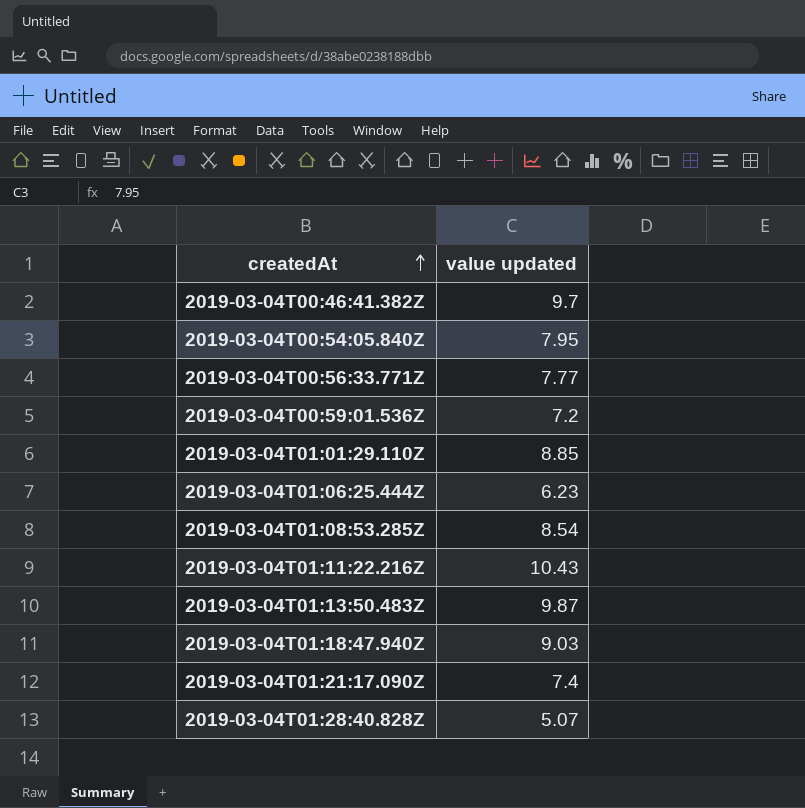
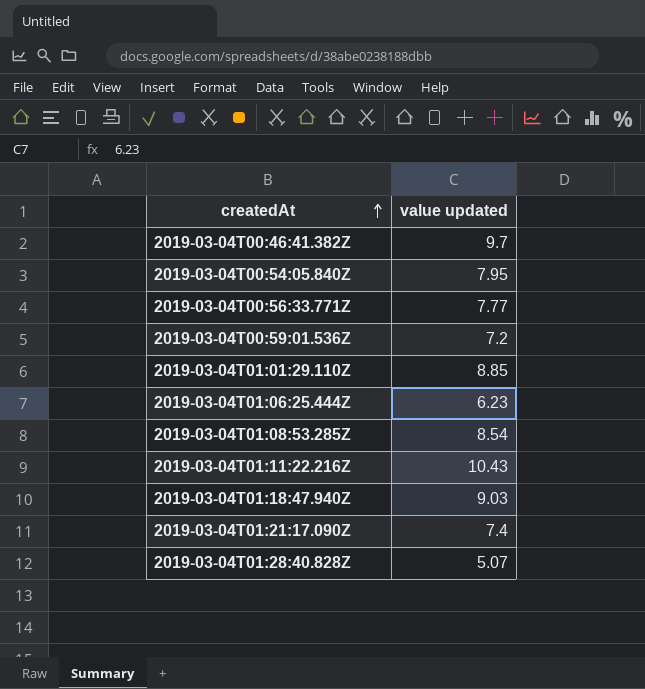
row 2019-03-04T01:13:50.483Z: 9.87 -> none

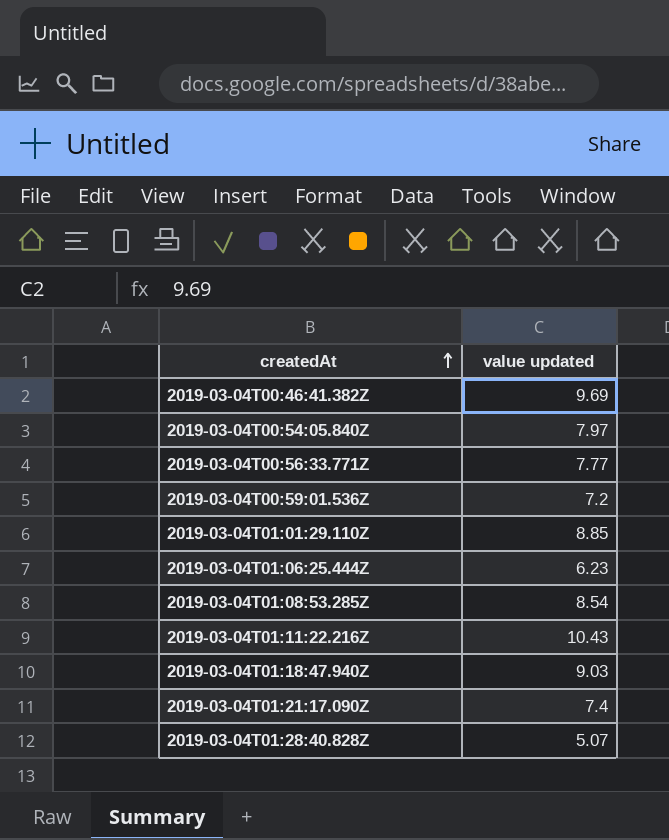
2019-03-04T00:46:41.382Z | value updated: 9.7 -> 9.69
2019-03-04T00:54:05.840Z | value updated: 7.95 -> 7.97

